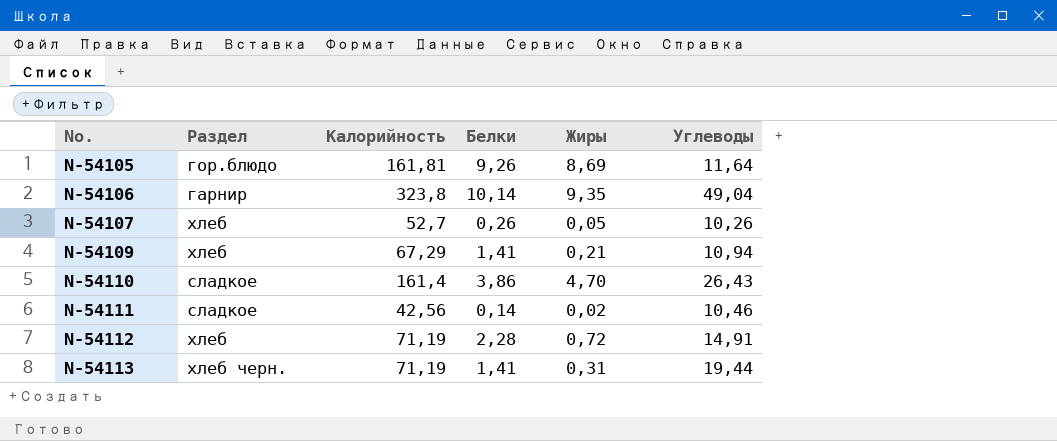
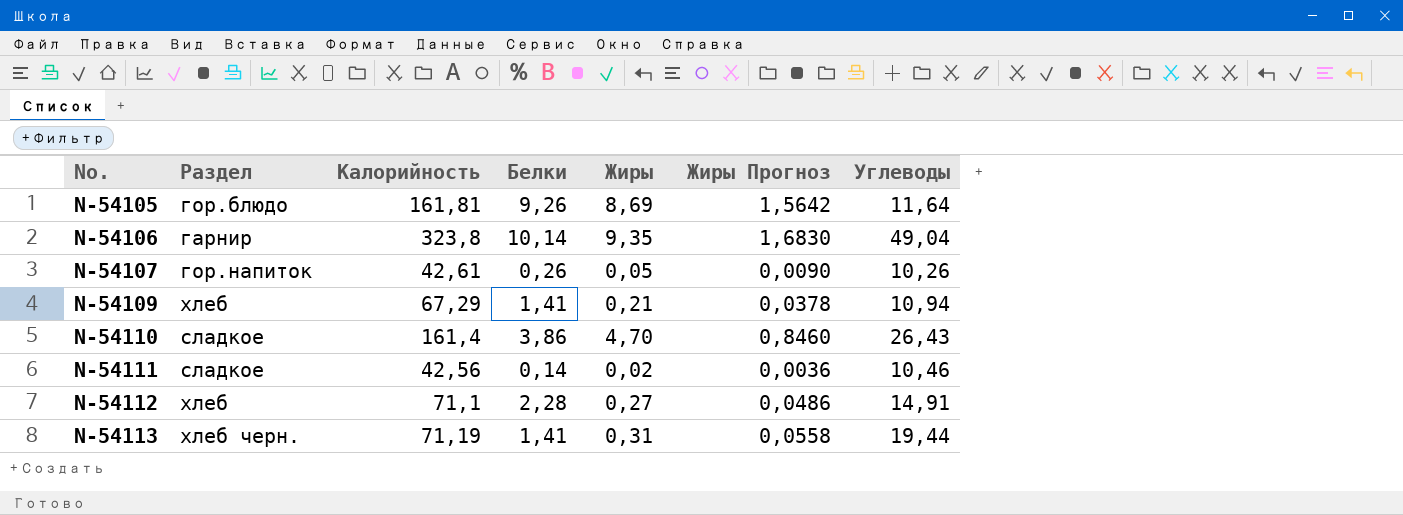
column Жиры Прогноз | formula: none -> [Жиры] * 0,18
N-54107 | Раздел: хлеб -> гор.напиток
N-54107 | Калорийность: 52,7 -> 42,61
N-54112 | Калорийность: 71,19 -> 71,1
N-54112 | Жиры: 0,72 -> 0,27

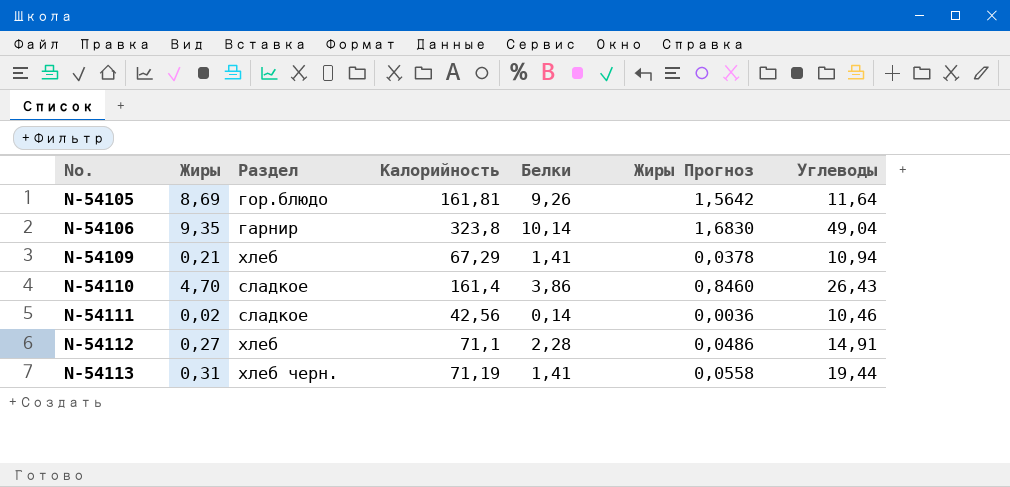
column Жиры | position: 5 -> 2
row N-54107: гор.напиток | 42,61 | 0,26 | 0,05 | 0,0090 | 10,26 -> none

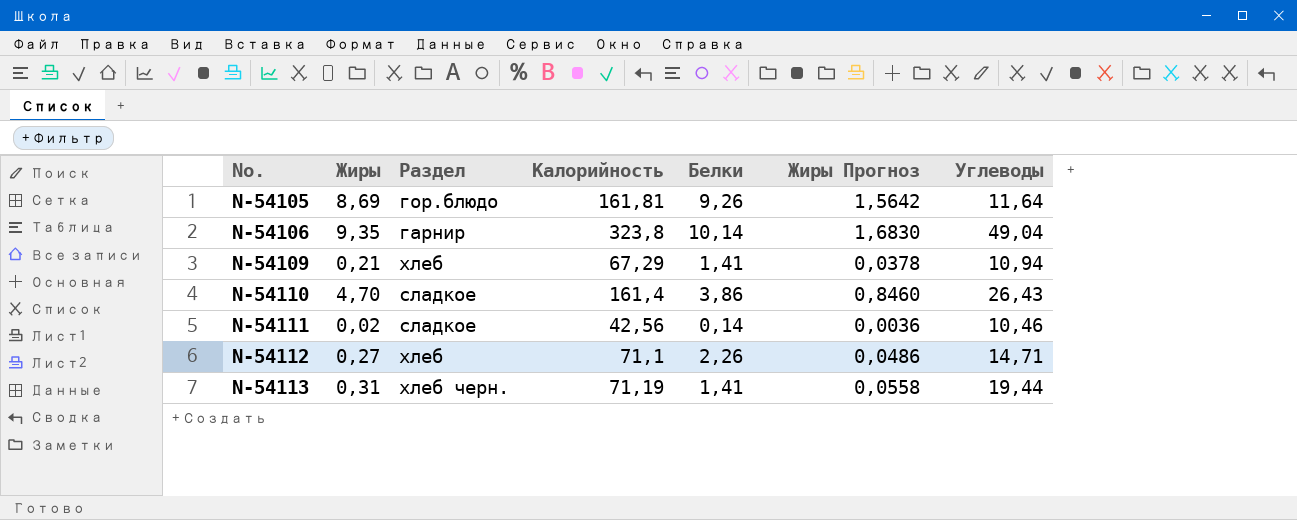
N-54112 | Белки: 2,28 -> 2,26
N-54112 | Углеводы: 14,91 -> 14,71

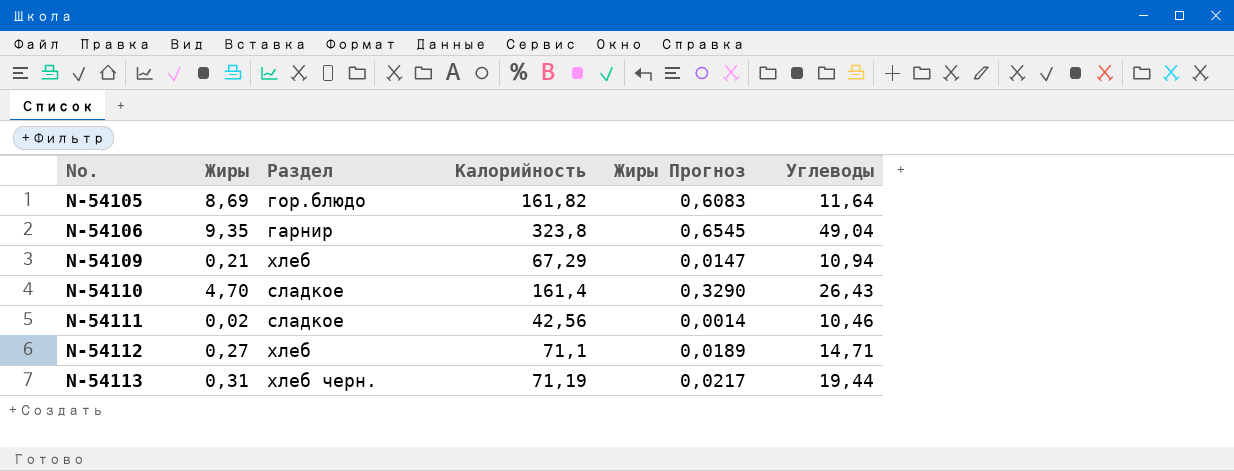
column Белки | position: 5 -> none
column Жиры Прогноз | formula: [Жиры] * 0,18 -> [Жиры] * 0,07
N-54105 | Калорийность: 161,81 -> 161,82

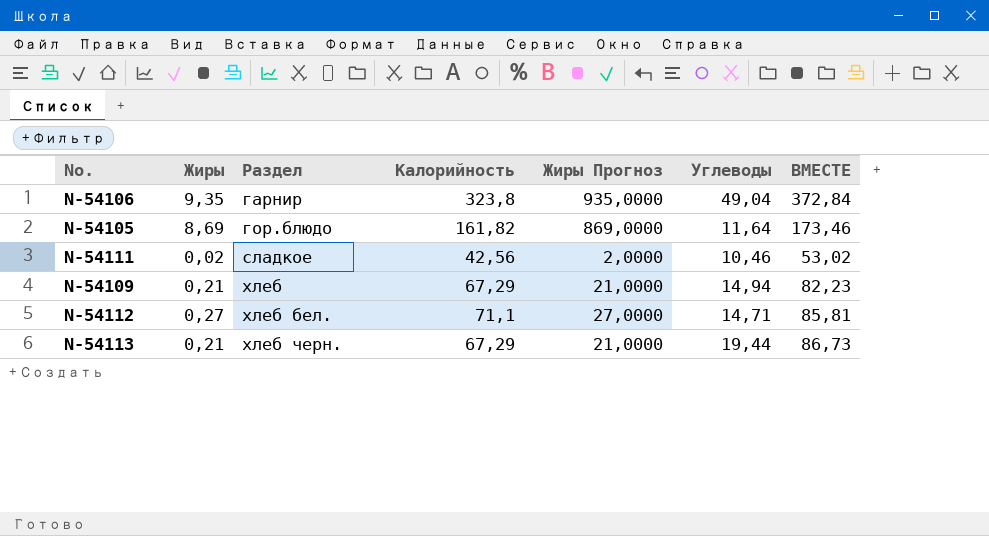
row order: No. ascending -> Раздел ascending
column Жиры Прогноз | formula: [Жиры] * 0,07 -> [Жиры] * 100
column ВМЕСТЕ | formula: none -> [Калорийность] + [Углеводы]
row N-54110: 4,70 | сладкое | 161,4 | 0,3290 | 26,43 -> none
N-54109 | Углеводы: 10,94 -> 14,94
N-54112 | Раздел: хлеб -> хлеб бел.
N-54113 | Жиры: 0,31 -> 0,21
N-54113 | Калорийность: 71,19 -> 67,29

